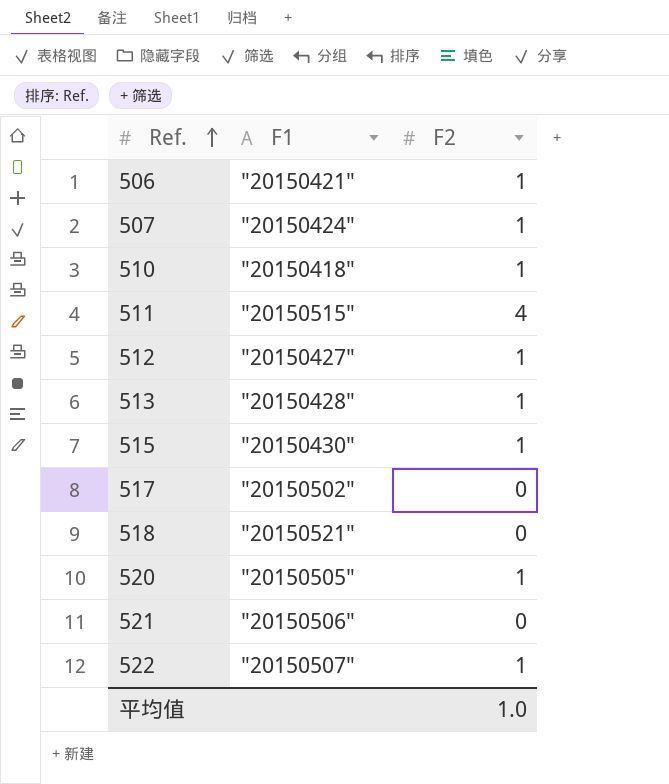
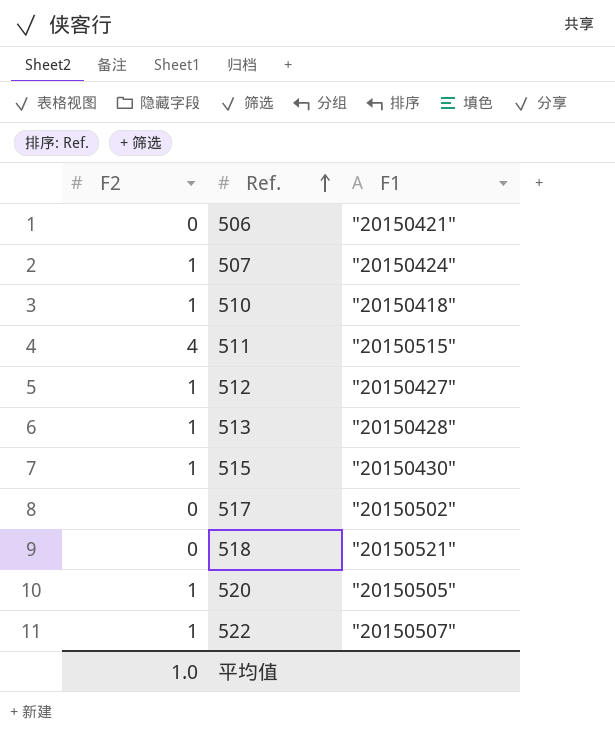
column F2 | position: 3 -> 1
row 521: "20150506" | 0 -> none
506 | F2: 1 -> 0

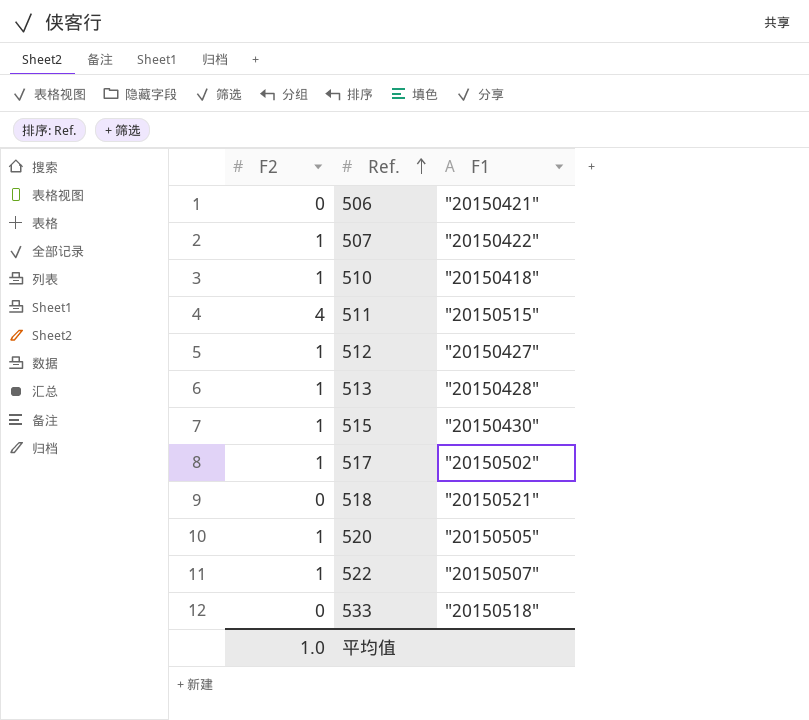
507 | F1: "20150424" -> "20150422"
517 | F2: 0 -> 1
row 533: none -> 0 | "20150518"

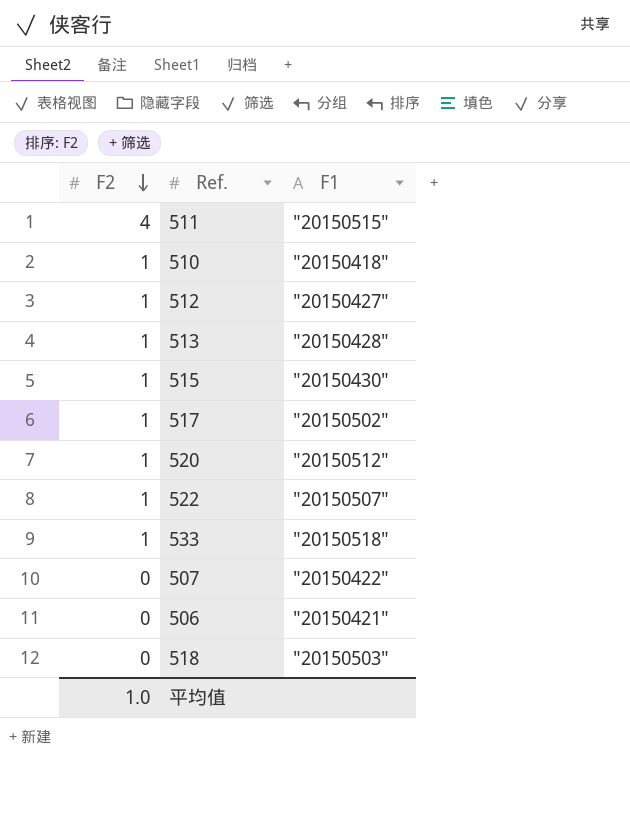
row order: Ref. ascending -> F2 descending
520 | F1: "20150505" -> "20150512"
533 | F2: 0 -> 1
507 | F2: 1 -> 0
518 | F1: "20150521" -> "20150503"

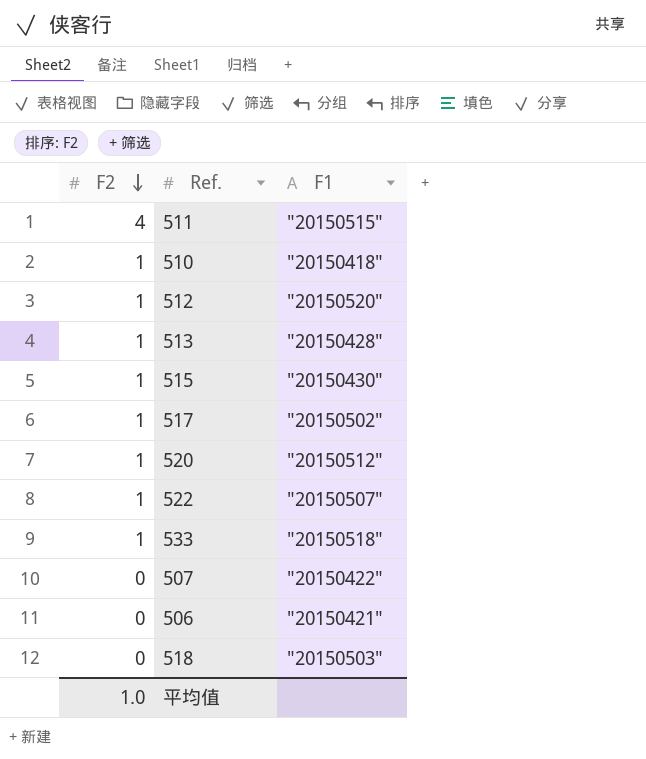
512 | F1: "20150427" -> "20150520"

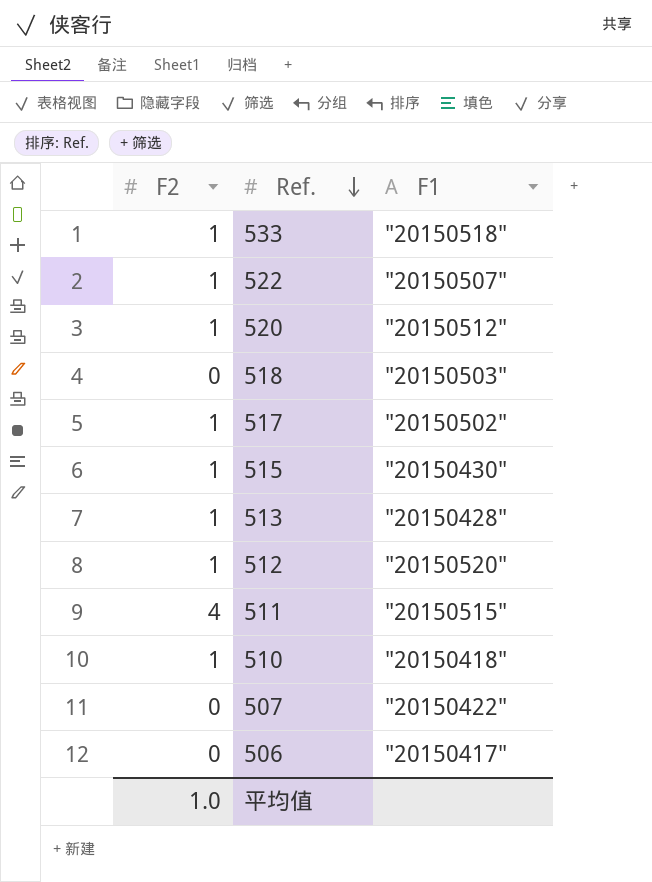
row order: F2 descending -> Ref. descending
506 | F1: "20150421" -> "20150417"

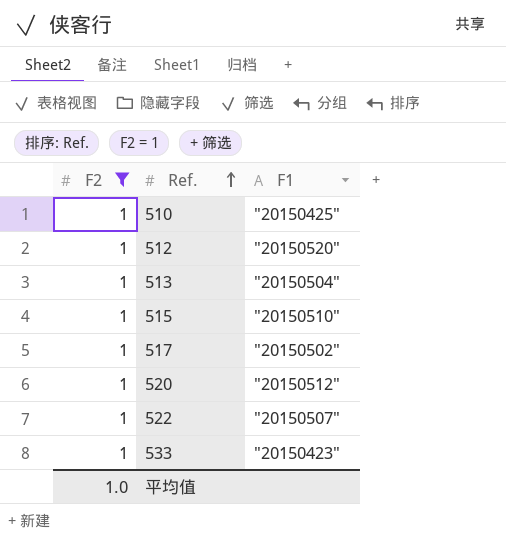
filter: none -> F2 = 1
row order: Ref. descending -> Ref. ascending
510 | F1: "20150418" -> "20150425"
513 | F1: "20150428" -> "20150504"
515 | F1: "20150430" -> "20150510"
533 | F1: "20150518" -> "20150423"

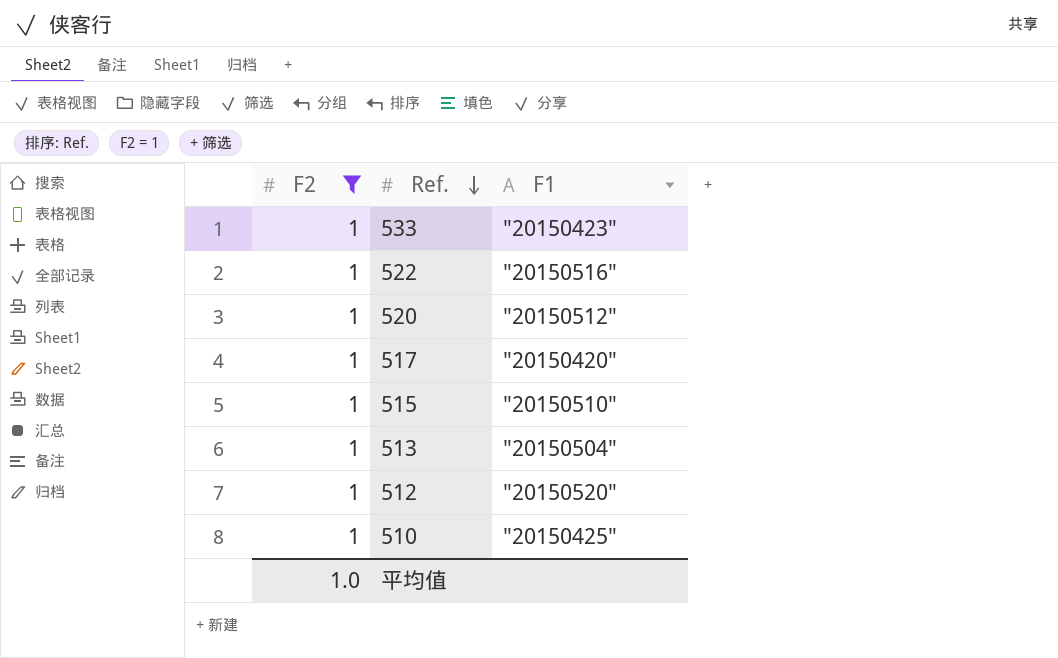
row order: Ref. ascending -> Ref. descending
522 | F1: "20150507" -> "20150516"
517 | F1: "20150502" -> "20150420"

